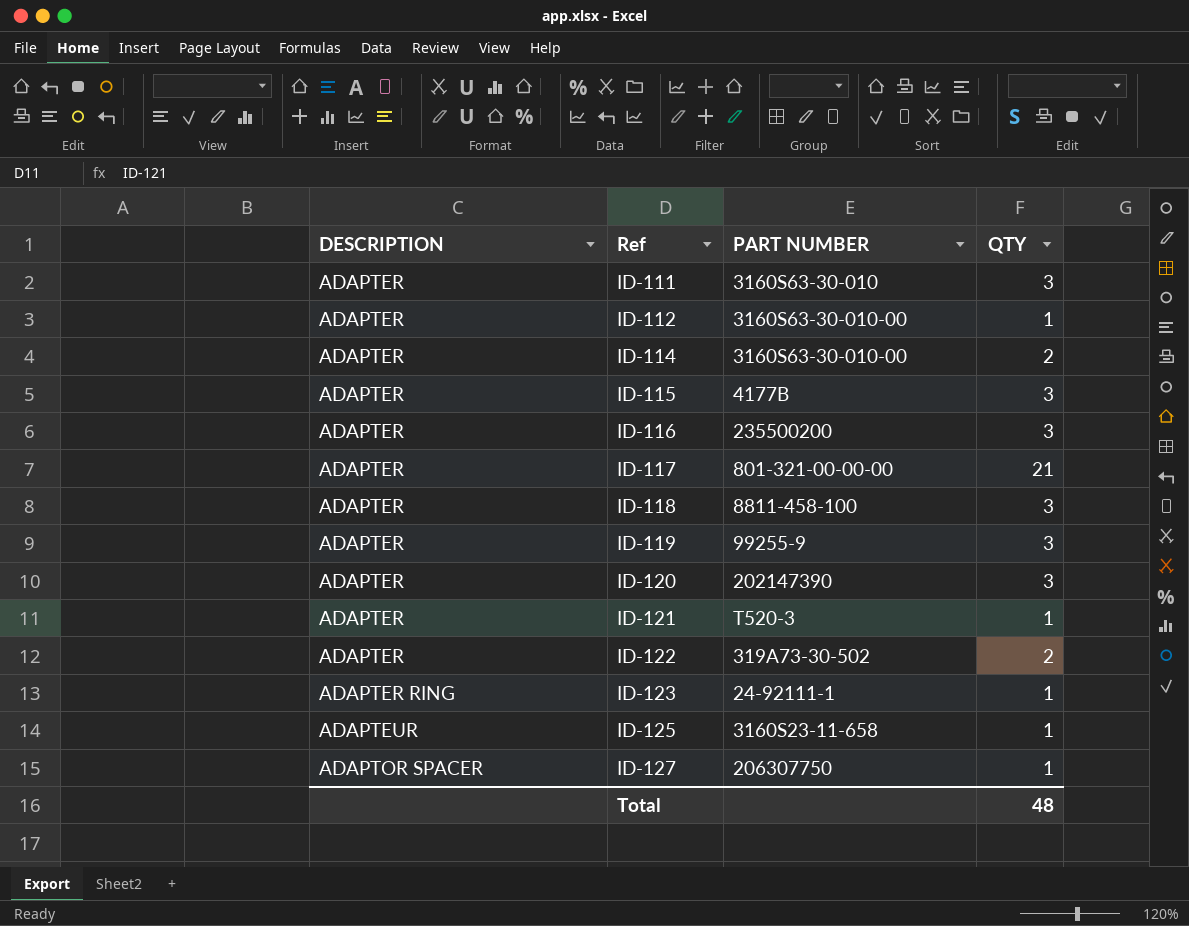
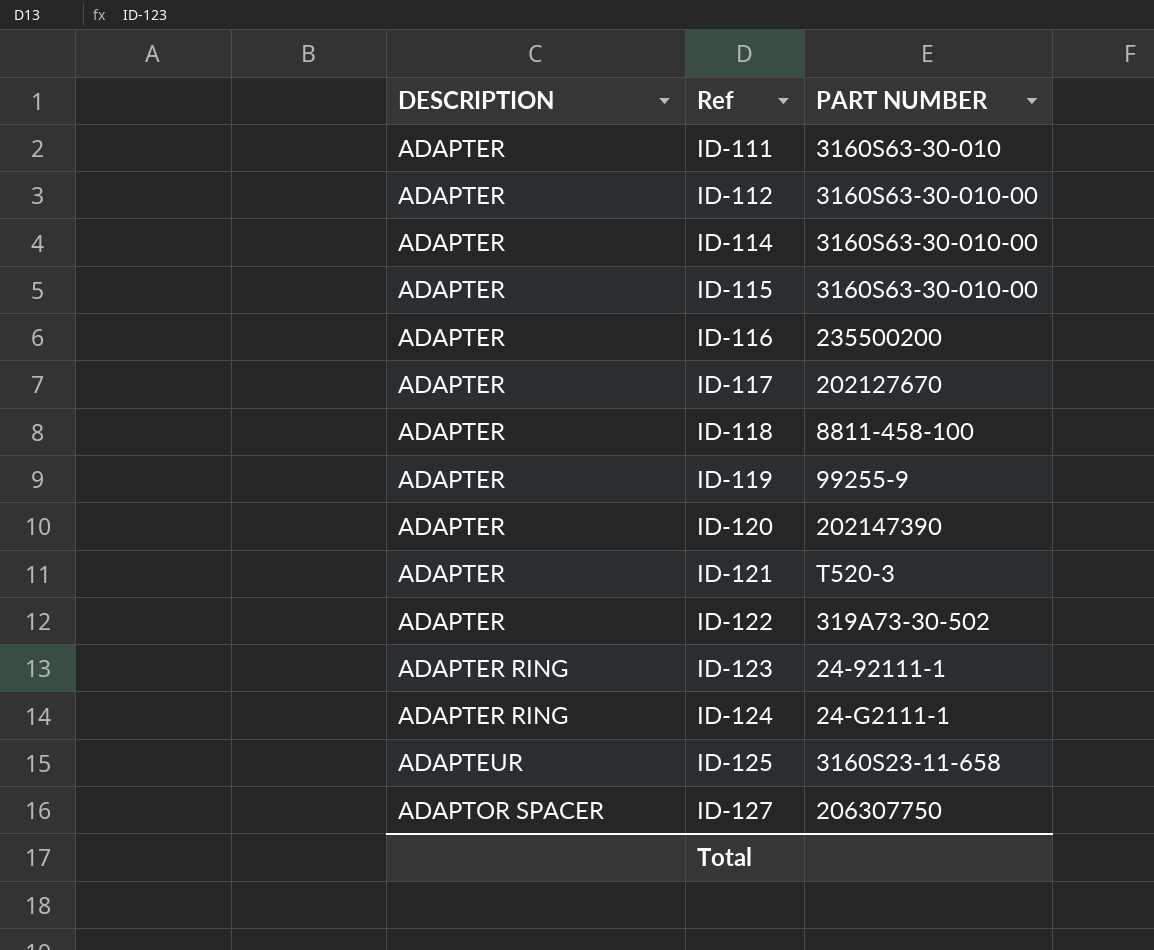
column QTY | position: 4 -> none
ID-115 | PART NUMBER: 4177B -> 3160S63-30-010-00
ID-117 | PART NUMBER: 801-321-00-00-00 -> 202127670
row ID-124: none -> ADAPTER RING | 24-G2111-1

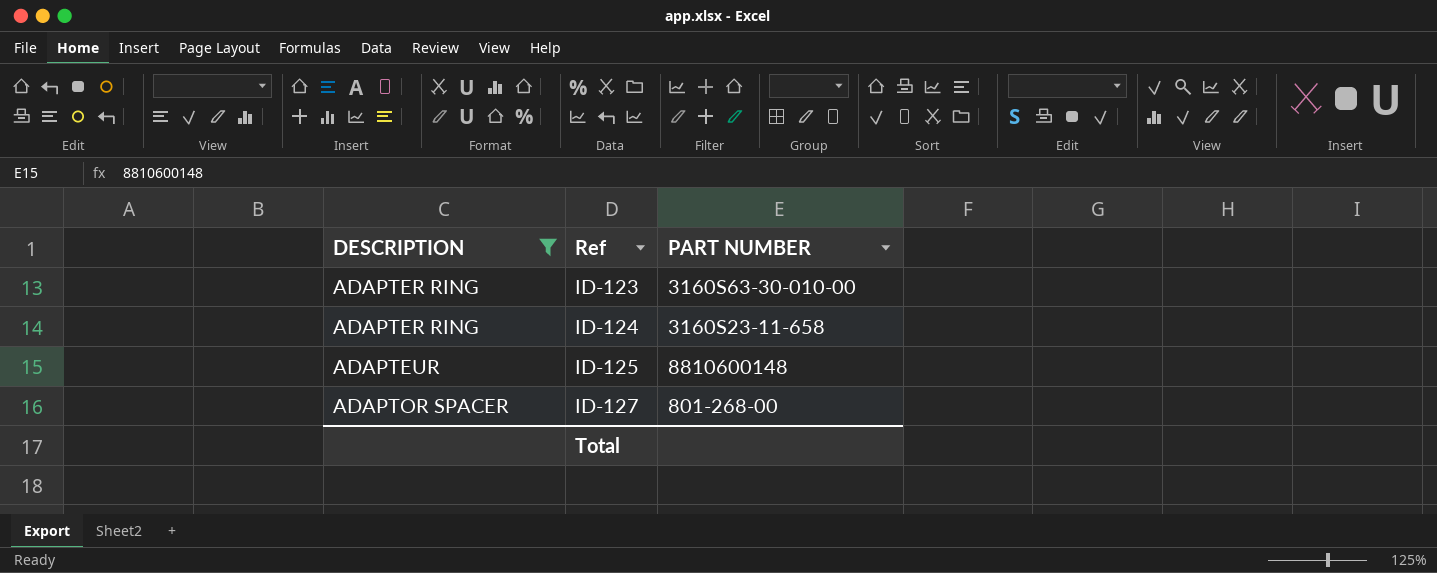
filter: none -> DESCRIPTION != ADAPTER
ID-123 | PART NUMBER: 24-92111-1 -> 3160S63-30-010-00
ID-124 | PART NUMBER: 24-G2111-1 -> 3160S23-11-658
ID-125 | PART NUMBER: 3160S23-11-658 -> 8810600148
ID-127 | PART NUMBER: 206307750 -> 801-268-00

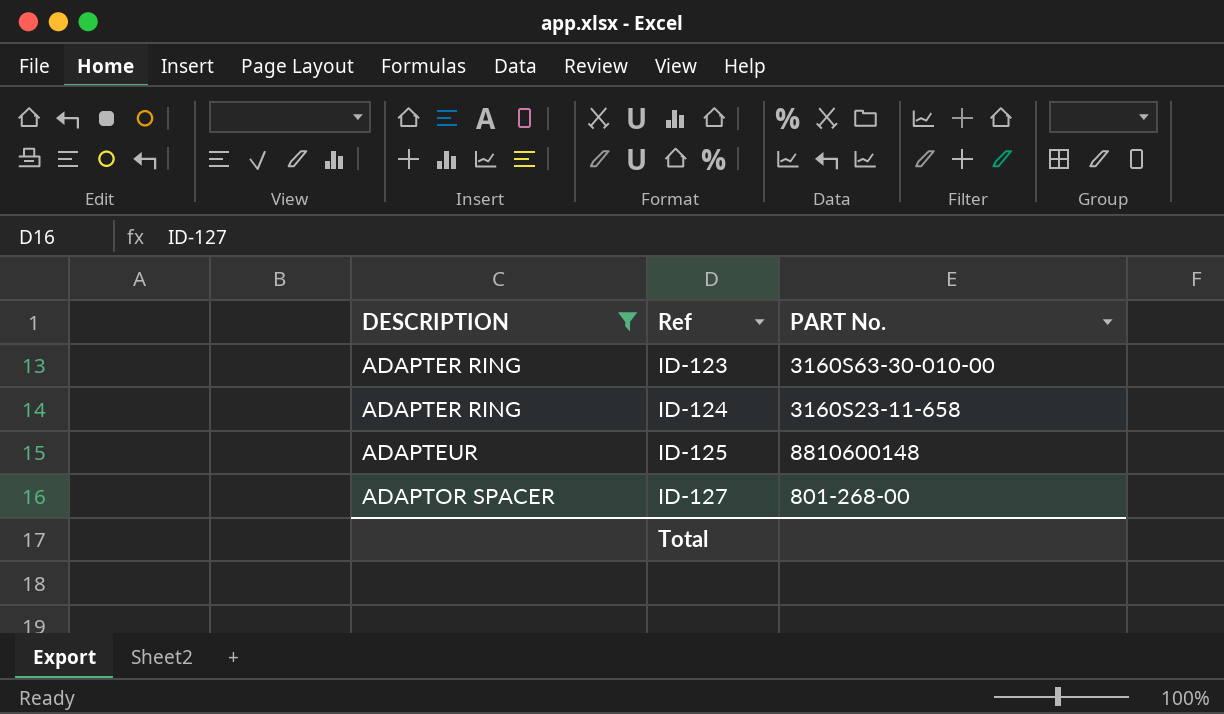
column name: PART NUMBER -> PART No.

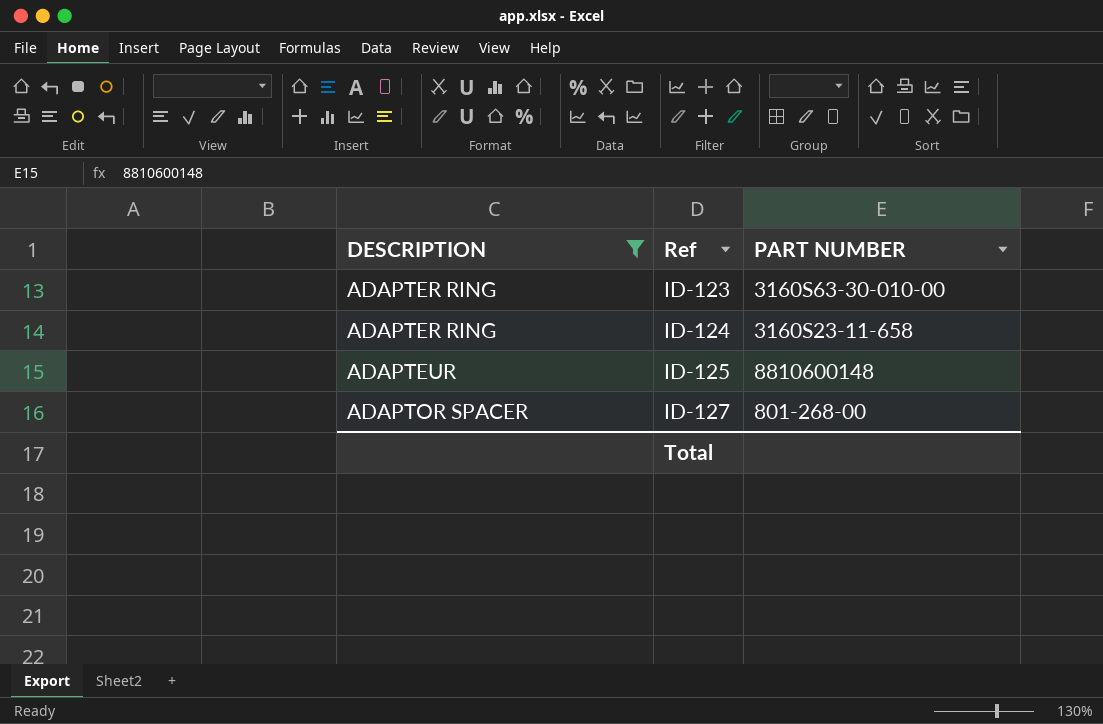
column name: PART No. -> PART NUMBER

